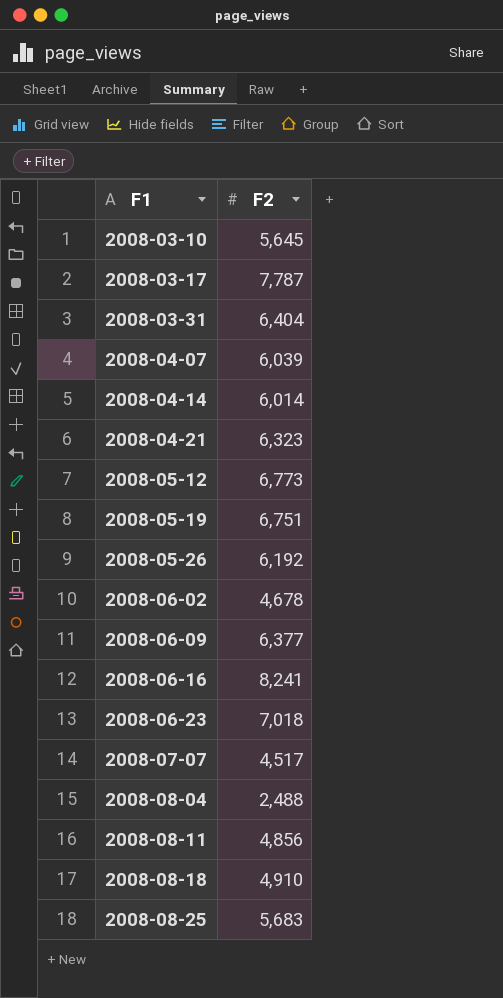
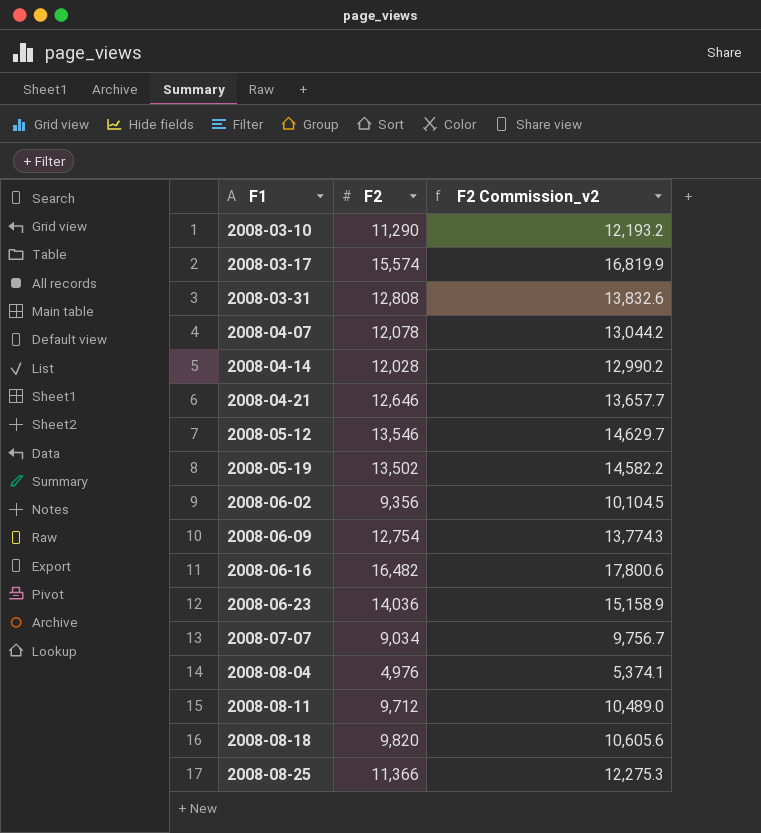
column F2 Commission_v2 | formula: none -> [F2] * 1.08
row 2008-05-26: 6,192 -> none
2008-03-10 | F2: 5,645 -> 11,290
2008-03-17 | F2: 7,787 -> 15,574
2008-03-31 | F2: 6,404 -> 12,808
2008-04-07 | F2: 6,039 -> 12,078
2008-04-14 | F2: 6,014 -> 12,028
2008-04-21 | F2: 6,323 -> 12,646
2008-05-12 | F2: 6,773 -> 13,546
2008-05-19 | F2: 6,751 -> 13,502
2008-06-02 | F2: 4,678 -> 9,356
2008-06-09 | F2: 6,377 -> 12,754
2008-06-16 | F2: 8,241 -> 16,482
2008-06-23 | F2: 7,018 -> 14,036
2008-07-07 | F2: 4,517 -> 9,034
2008-08-04 | F2: 2,488 -> 4,976
2008-08-11 | F2: 4,856 -> 9,712
2008-08-18 | F2: 4,910 -> 9,820
2008-08-25 | F2: 5,683 -> 11,366

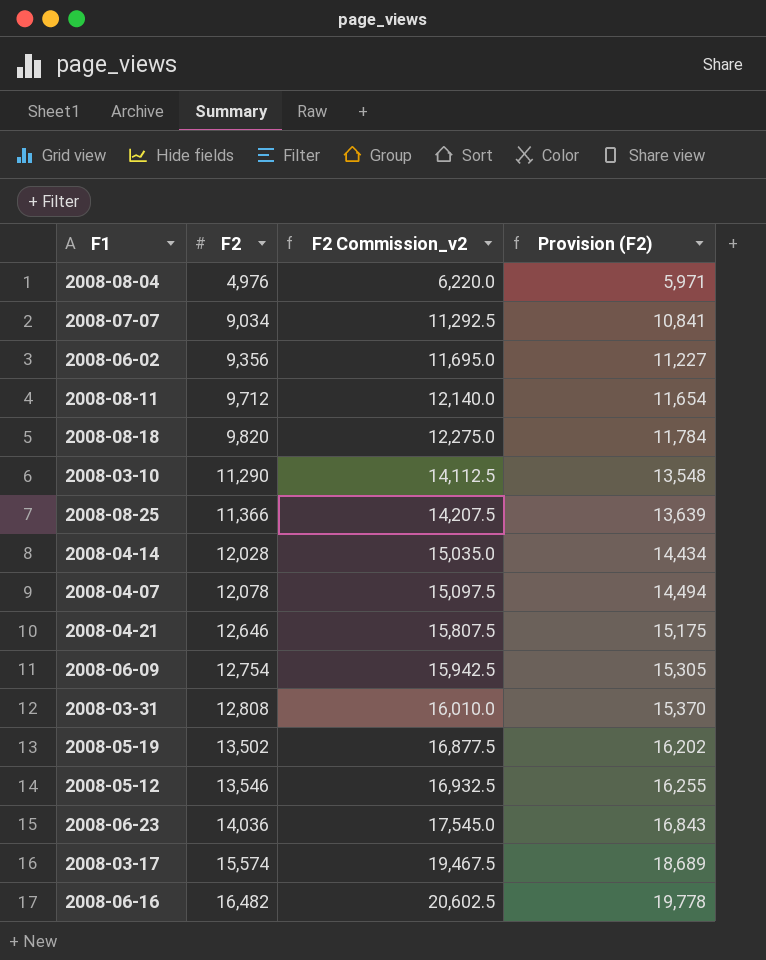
row order: F1 ascending -> F2 ascending
column F2 Commission_v2 | formula: [F2] * 1.08 -> [F2] * 1.25
column Provision (F2) | formula: none -> [F2] * 1.2

